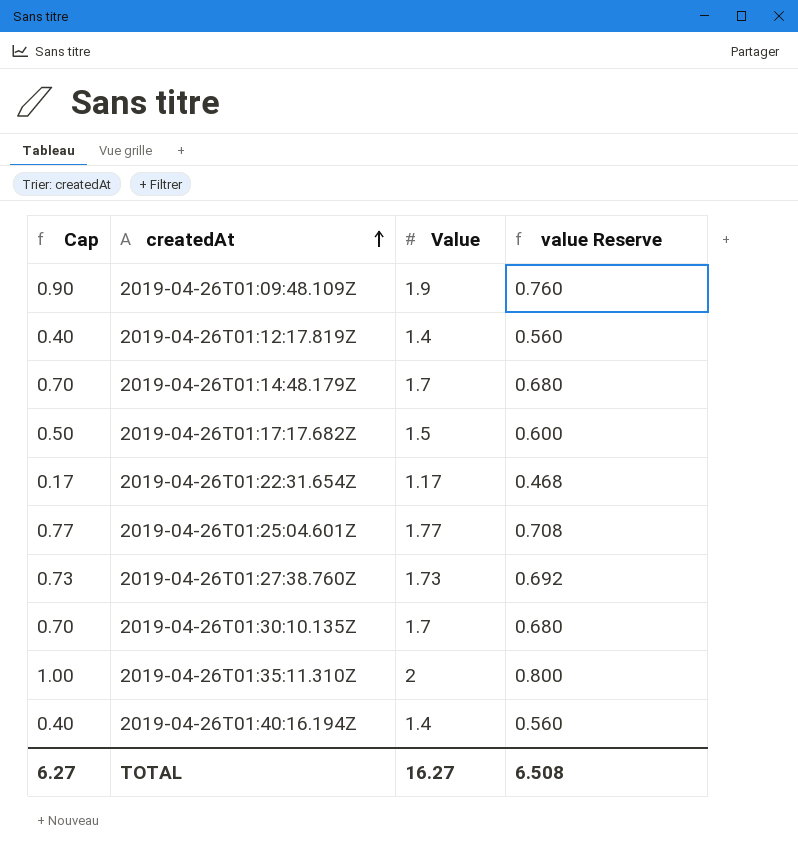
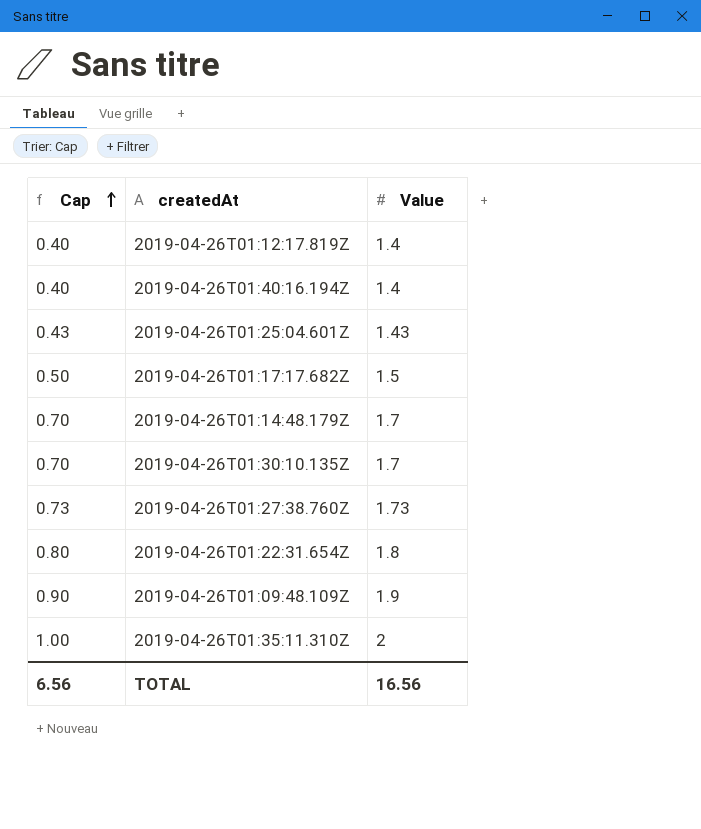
row order: createdAt ascending -> Cap ascending
column value Reserve | formula: [Value] * 0.4 -> none
2019-04-26T01:25:04.601Z | Cap: 0.77 -> 0.43
2019-04-26T01:25:04.601Z | Value: 1.77 -> 1.43
2019-04-26T01:22:31.654Z | Cap: 0.17 -> 0.80
2019-04-26T01:22:31.654Z | Value: 1.17 -> 1.8
TOTAL | Cap: 6.27 -> 6.56
TOTAL | Value: 16.27 -> 16.56

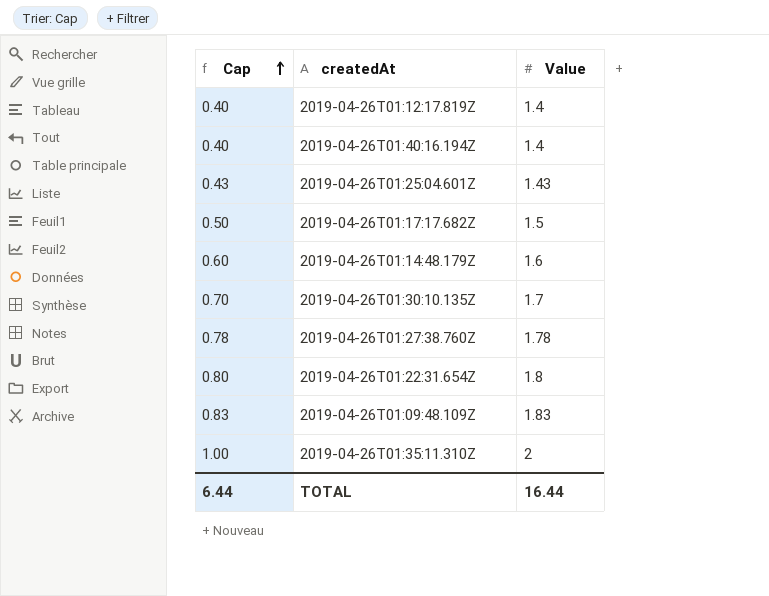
2019-04-26T01:14:48.179Z | Cap: 0.70 -> 0.60
2019-04-26T01:14:48.179Z | Value: 1.7 -> 1.6
2019-04-26T01:27:38.760Z | Cap: 0.73 -> 0.78
2019-04-26T01:27:38.760Z | Value: 1.73 -> 1.78
2019-04-26T01:09:48.109Z | Cap: 0.90 -> 0.83
2019-04-26T01:09:48.109Z | Value: 1.9 -> 1.83
TOTAL | Cap: 6.56 -> 6.44
TOTAL | Value: 16.56 -> 16.44

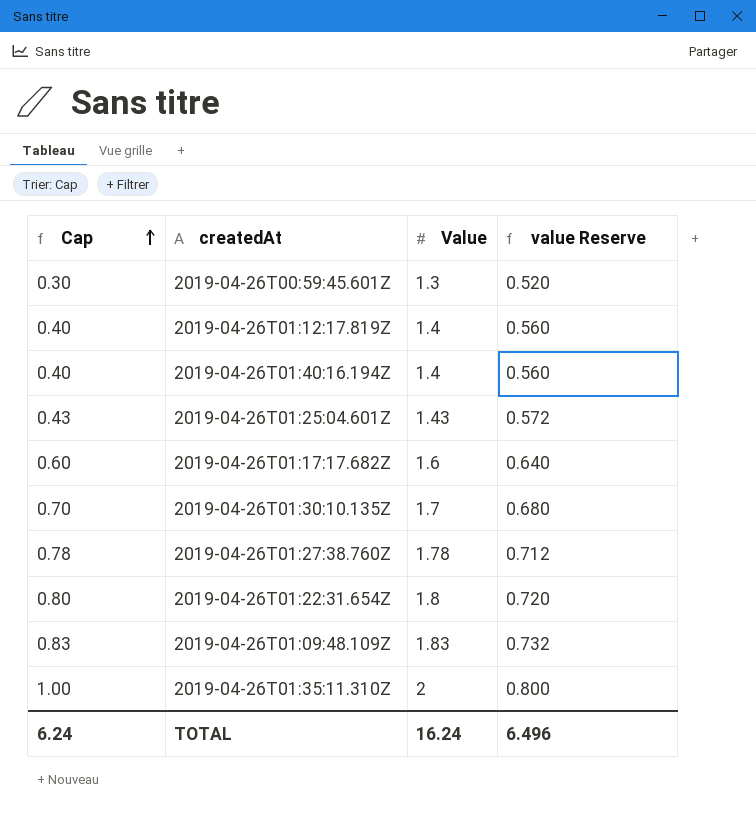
column value Reserve | formula: none -> [Value] * 0.4
row 2019-04-26T01:14:48.179Z: 0.60 | 1.6 -> none
row 2019-04-26T00:59:45.601Z: none -> 0.30 | 1.3 | 0.520
2019-04-26T01:17:17.682Z | Cap: 0.50 -> 0.60
2019-04-26T01:17:17.682Z | Value: 1.5 -> 1.6
TOTAL | Cap: 6.44 -> 6.24
TOTAL | Value: 16.44 -> 16.24

